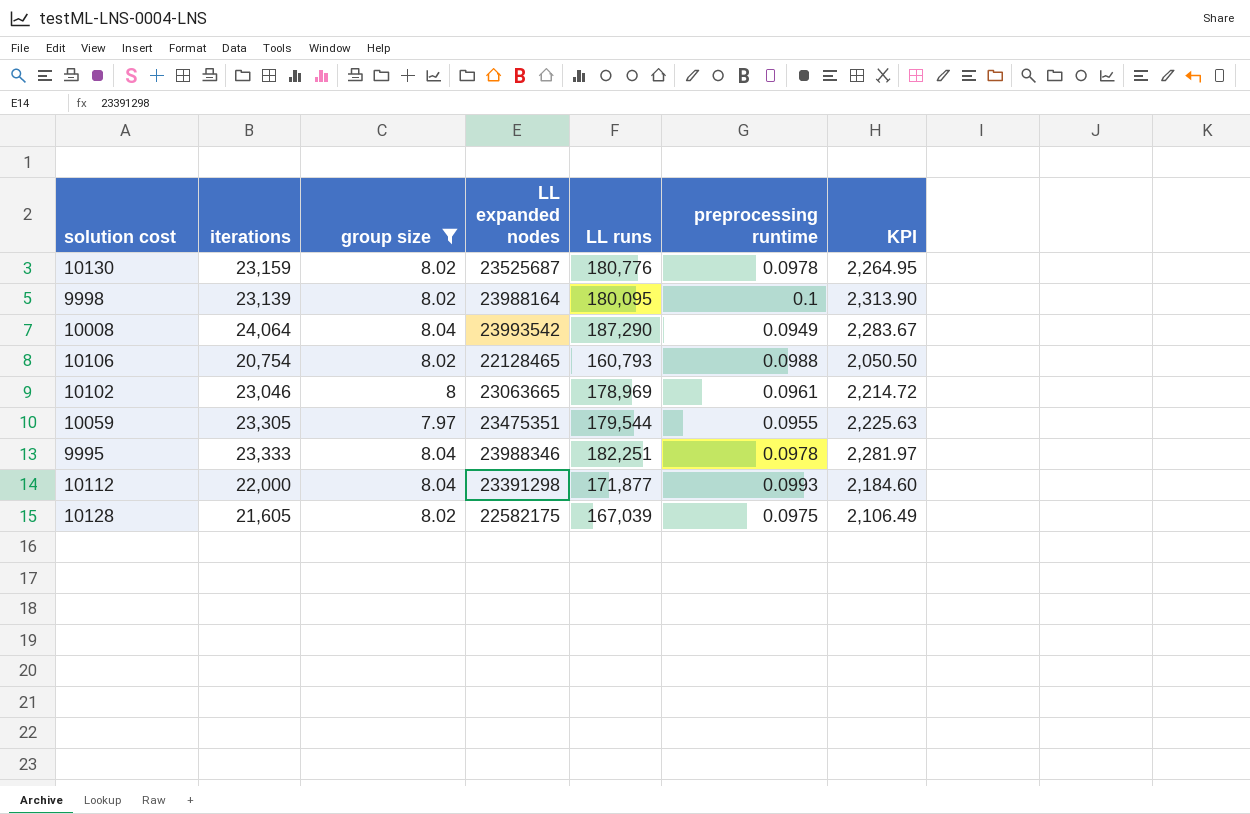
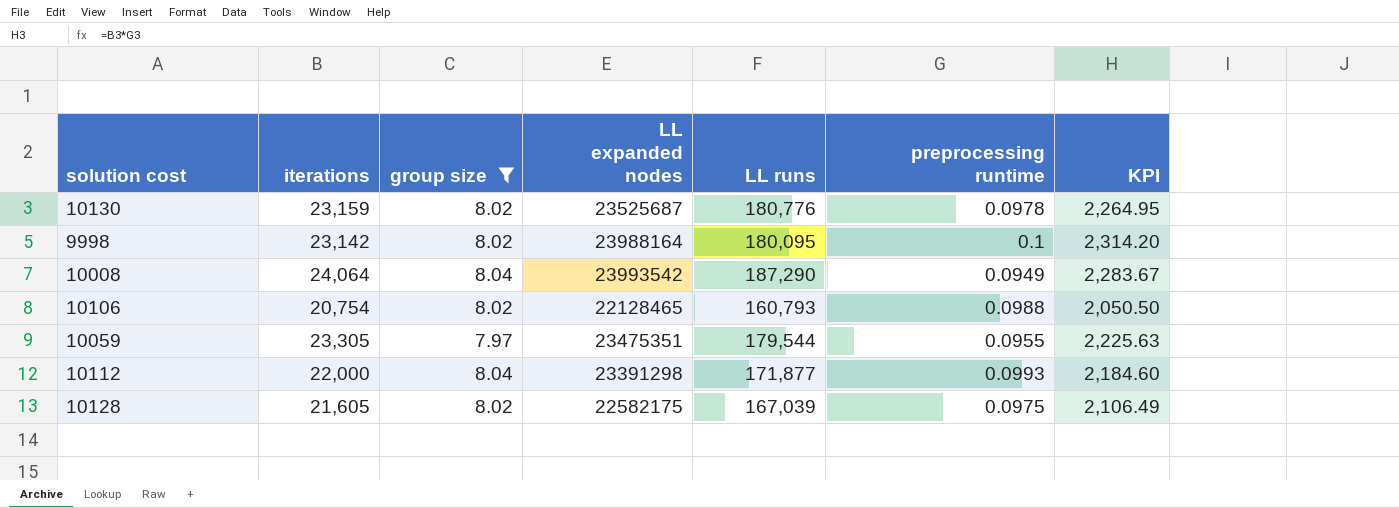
row 10102: 23,046 | 8 | 23063665 | 178,969 | 0.0961 | 2,214.72 -> none
row 9995: 23,333 | 8.04 | 23988346 | 182,251 | 0.0978 | 2,281.97 -> none
9998 | iterations: 23,139 -> 23,142
9998 | KPI: 2,313.90 -> 2,314.20

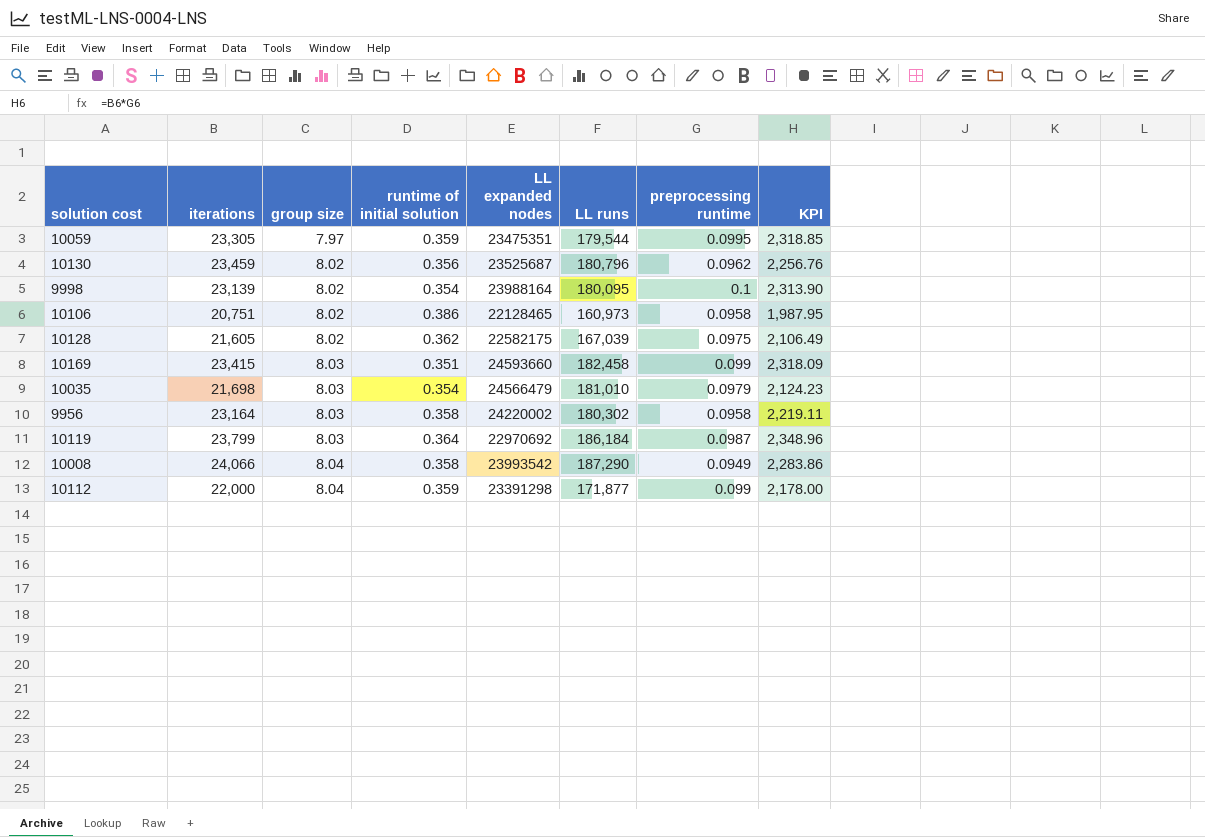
filter: group size != 8.03 -> none
row order: none -> group size ascending
column runtime of initial solution | position: none -> 4
10059 | preprocessing runtime: 0.0955 -> 0.0995
10059 | KPI: 2,225.63 -> 2,318.85
10130 | iterations: 23,159 -> 23,459
10130 | LL runs: 180,776 -> 180,796
10130 | preprocessing runtime: 0.0978 -> 0.0962
10130 | KPI: 2,264.95 -> 2,256.76
9998 | iterations: 23,142 -> 23,139
9998 | KPI: 2,314.20 -> 2,313.90
10106 | iterations: 20,754 -> 20,751
10106 | LL runs: 160,793 -> 160,973
10106 | preprocessing runtime: 0.0988 -> 0.0958
10106 | KPI: 2,050.50 -> 1,987.95
10008 | iterations: 24,064 -> 24,066
10008 | KPI: 2,283.67 -> 2,283.86
10112 | preprocessing runtime: 0.0993 -> 0.099
10112 | KPI: 2,184.60 -> 2,178.00

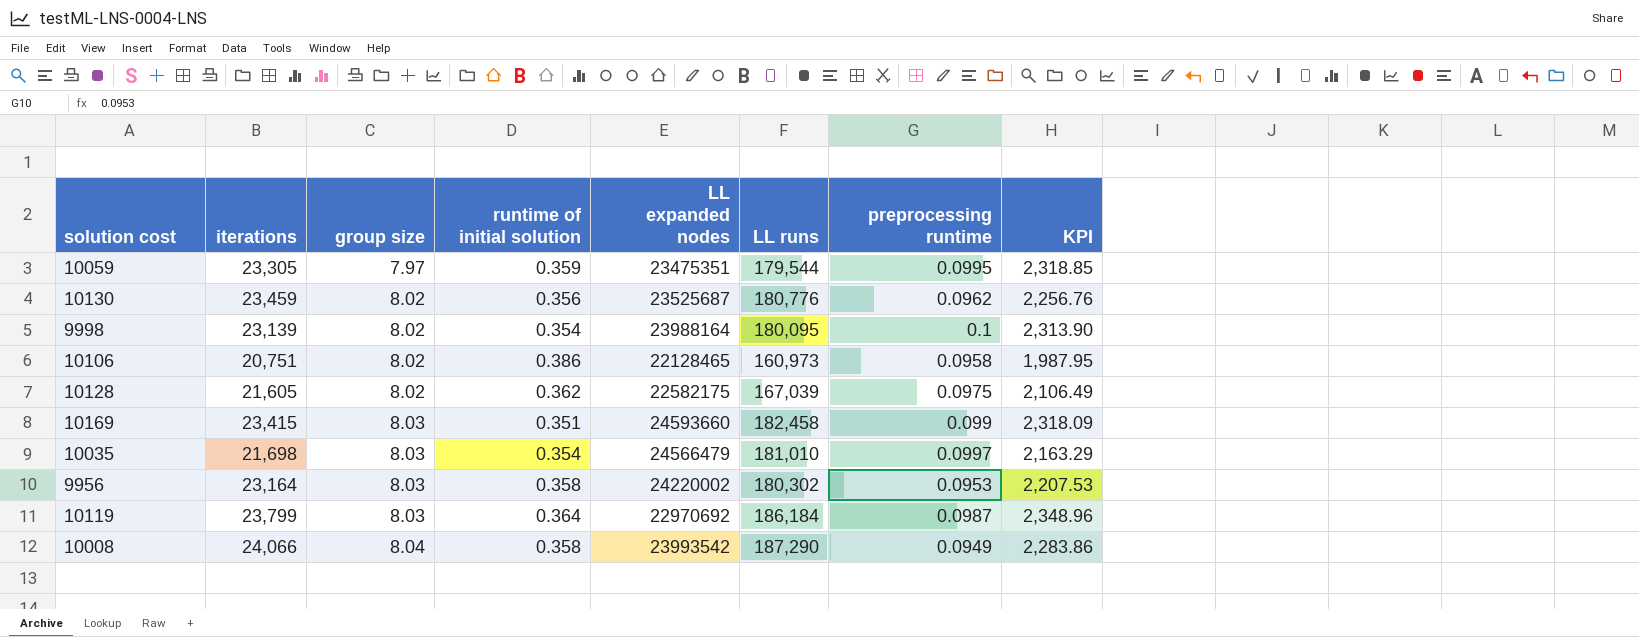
row 10112: 22,000 | 8.04 | 0.359 | 23391298 | 171,877 | 0.099 | 2,178.00 -> none
10130 | LL runs: 180,796 -> 180,776
10035 | preprocessing runtime: 0.0979 -> 0.0997
10035 | KPI: 2,124.23 -> 2,163.29
9956 | preprocessing runtime: 0.0958 -> 0.0953
9956 | KPI: 2,219.11 -> 2,207.53

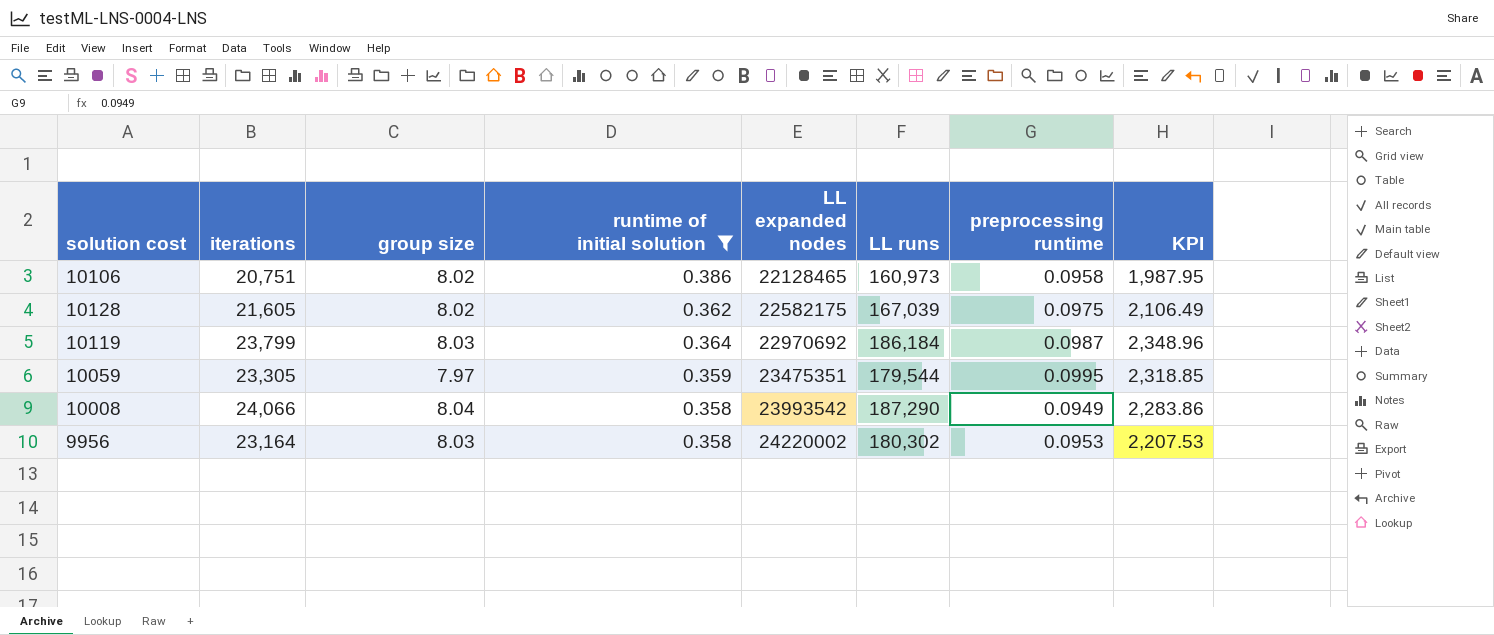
filter: none -> runtime of initial solution >= 0.358
row order: group size ascending -> LL expanded nodes ascending

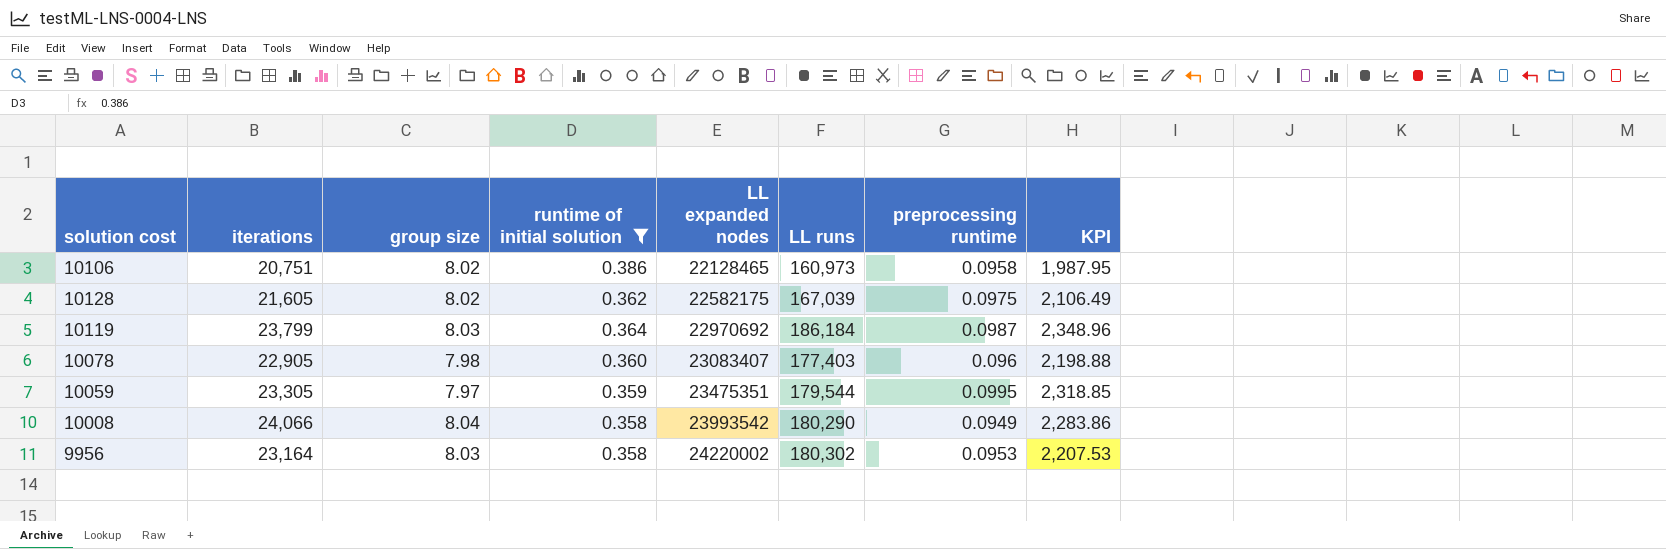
row 10078: none -> 22,905 | 7.98 | 0.360 | 23083407 | 177,403 | 0.096 | 2,198.88
10008 | LL runs: 187,290 -> 180,290

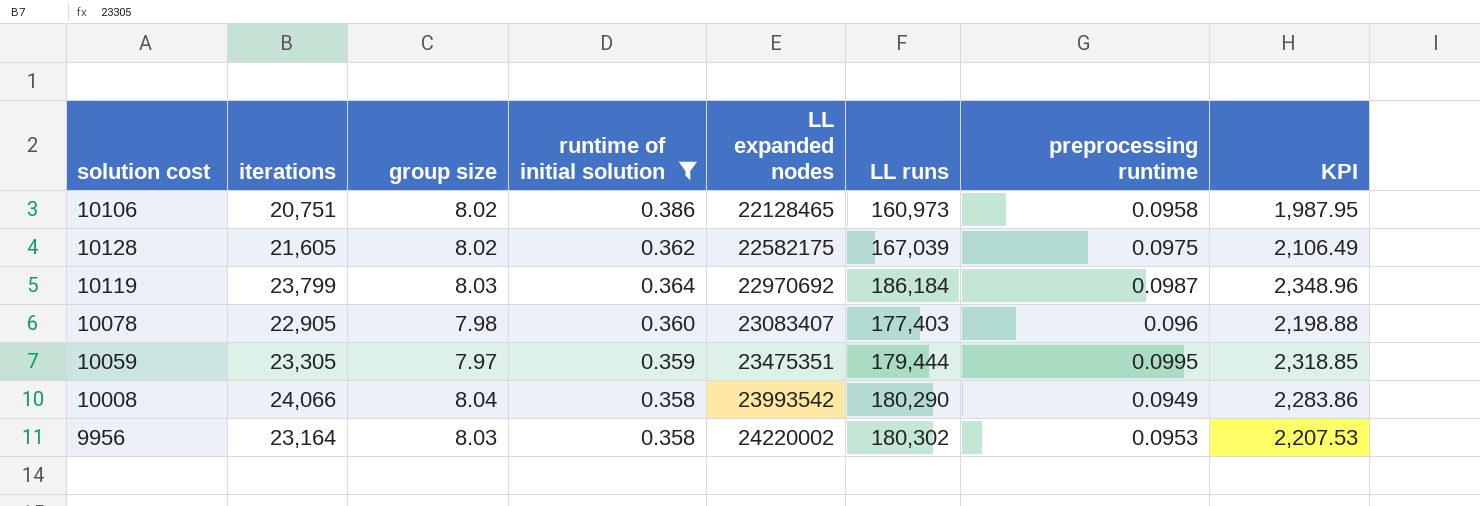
10059 | LL runs: 179,544 -> 179,444

